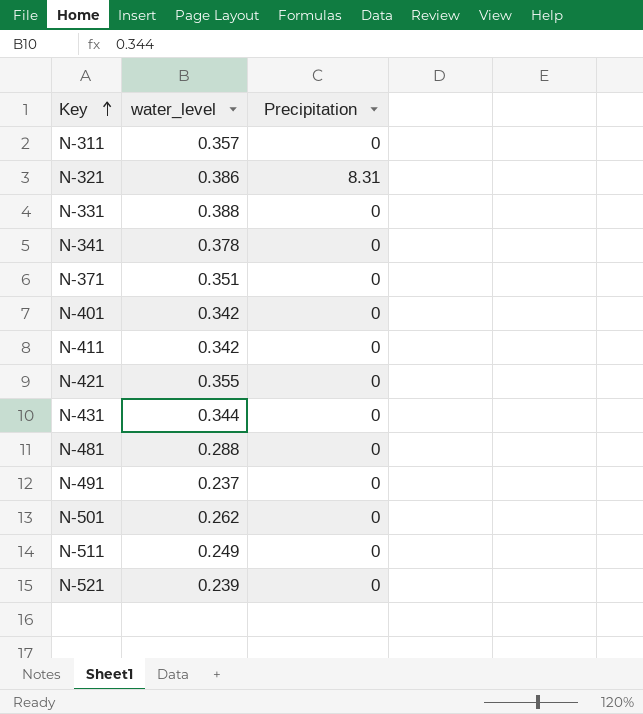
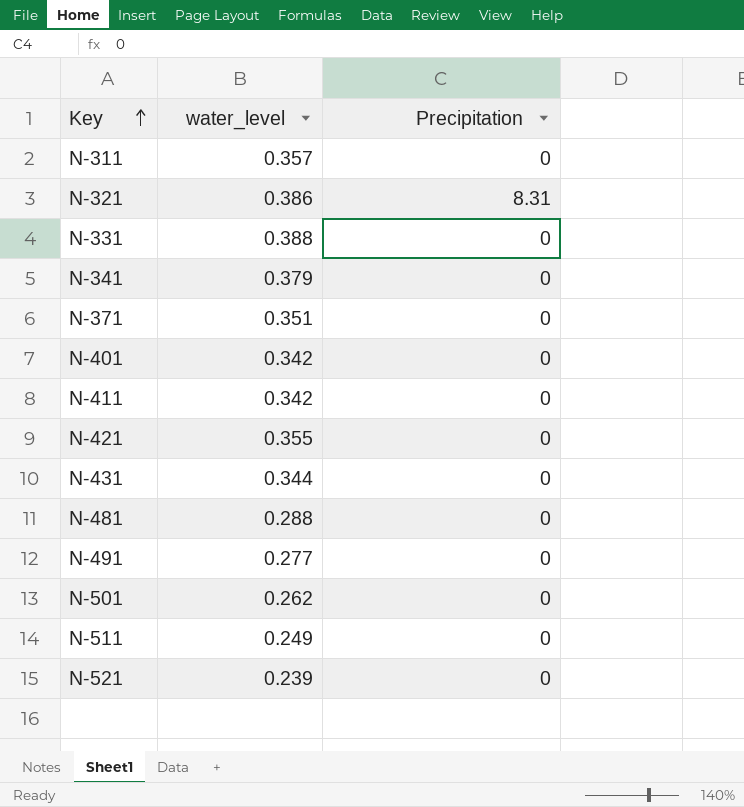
N-341 | water_level: 0.378 -> 0.379
N-491 | water_level: 0.237 -> 0.277

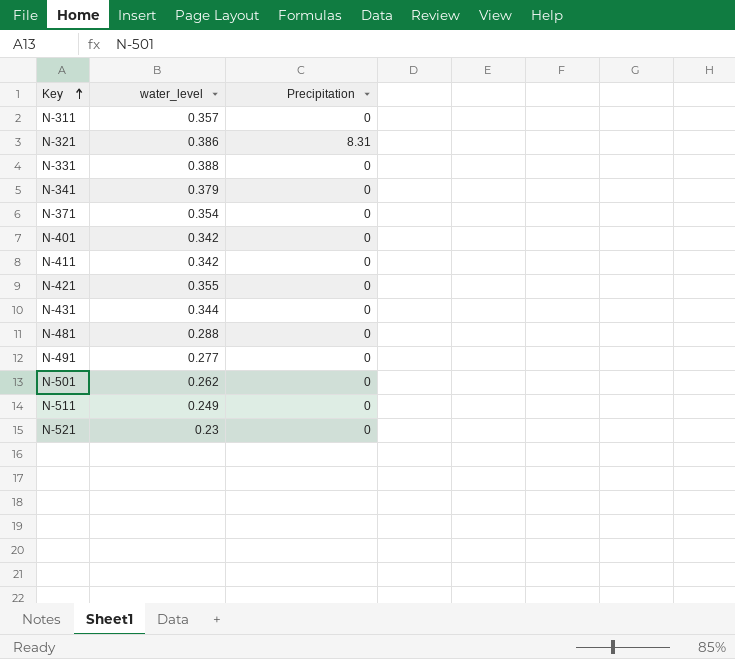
N-371 | water_level: 0.351 -> 0.354
N-521 | water_level: 0.239 -> 0.23

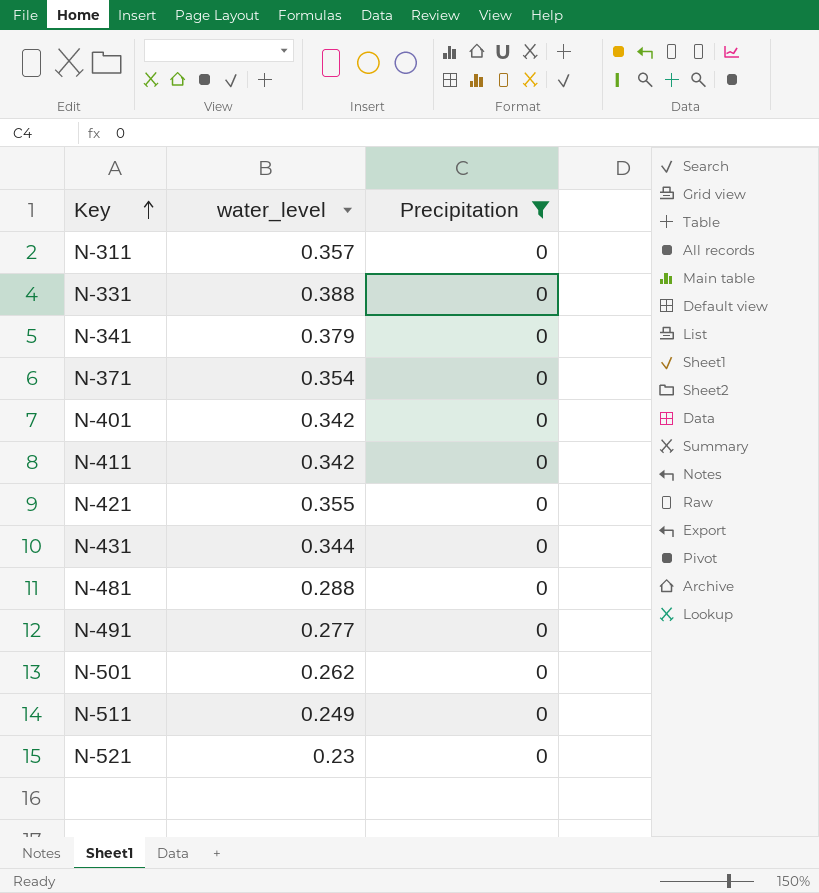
filter: none -> Precipitation = 0

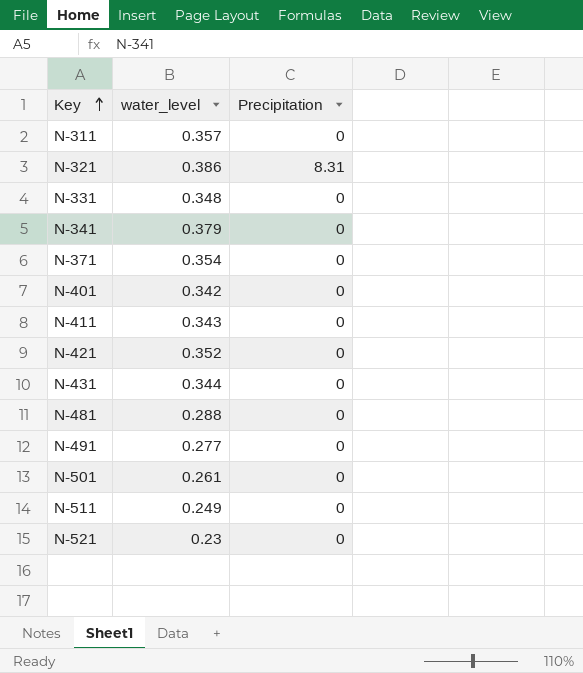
filter: Precipitation = 0 -> none
N-331 | water_level: 0.388 -> 0.348
N-411 | water_level: 0.342 -> 0.343
N-421 | water_level: 0.355 -> 0.352
N-501 | water_level: 0.262 -> 0.261

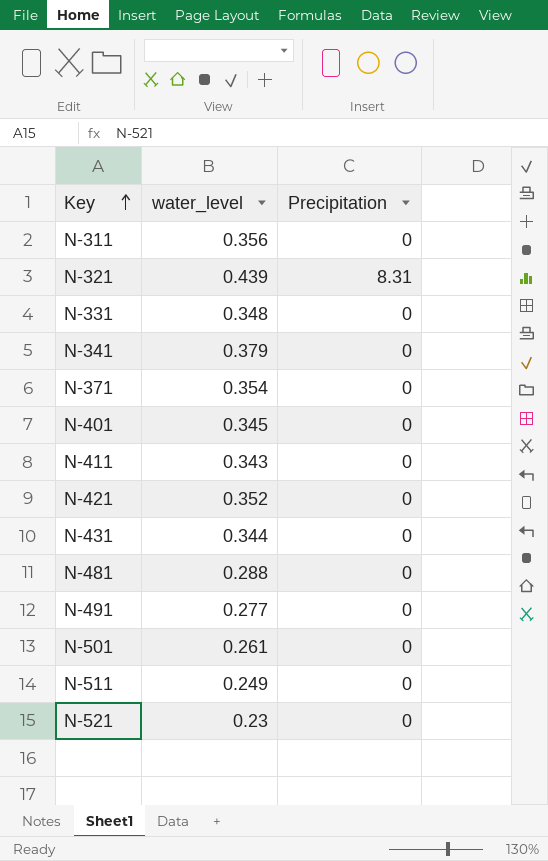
N-311 | water_level: 0.357 -> 0.356
N-321 | water_level: 0.386 -> 0.439
N-401 | water_level: 0.342 -> 0.345

